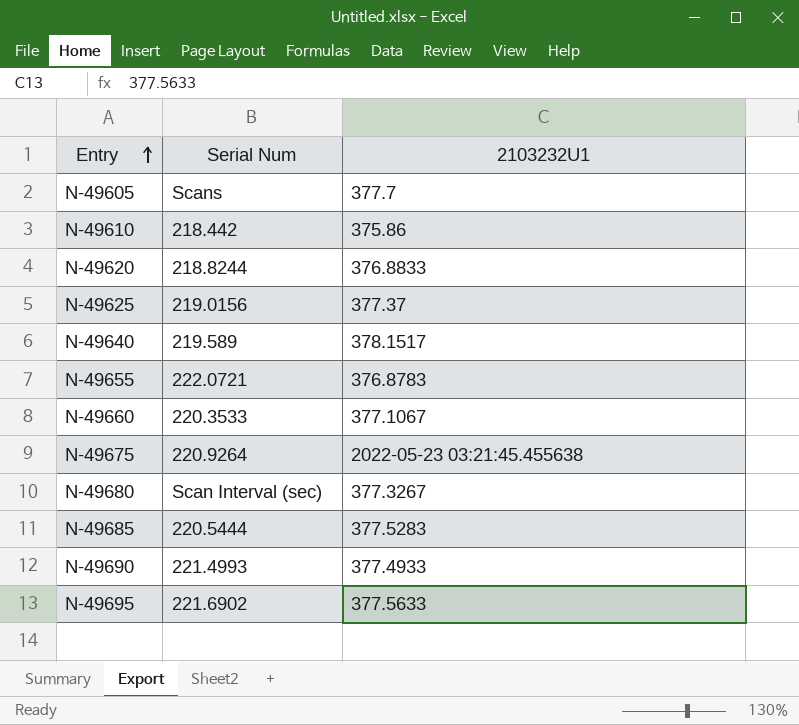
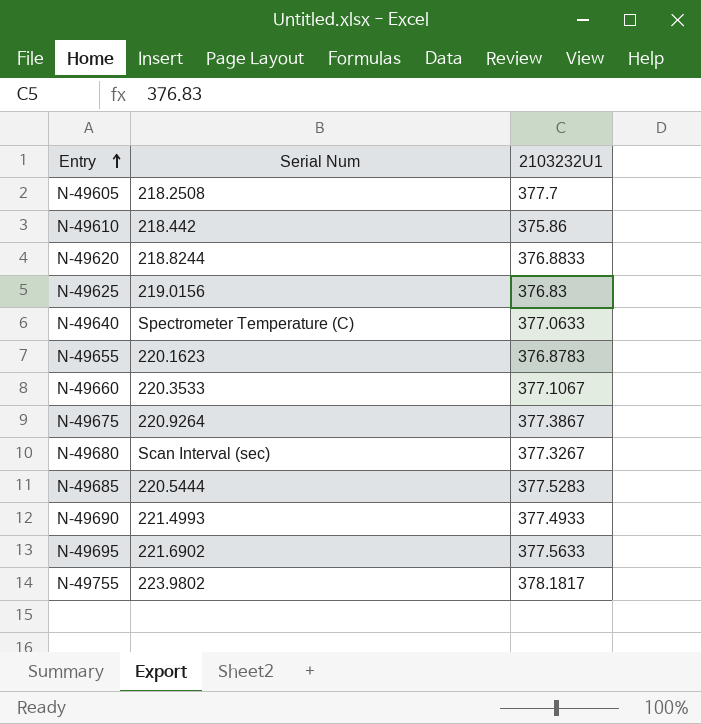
N-49605 | Serial Num: Scans -> 218.2508
N-49625 | 2103232U1: 377.37 -> 376.83
N-49640 | Serial Num: 219.589 -> Spectrometer Temperature (C)
N-49640 | 2103232U1: 378.1517 -> 377.0633
N-49655 | Serial Num: 222.0721 -> 220.1623
N-49675 | 2103232U1: 2022-05-23 03:21:45.455638 -> 377.3867
row N-49755: none -> 223.9802 | 378.1817

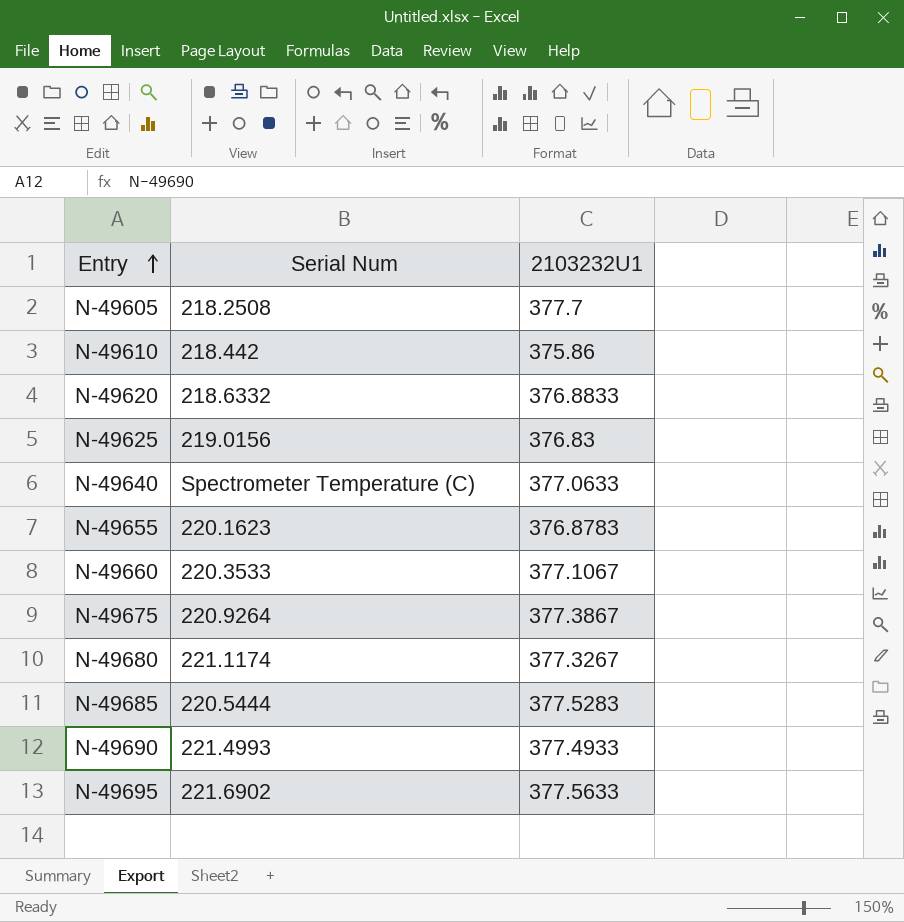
row N-49755: 223.9802 | 378.1817 -> none
N-49620 | Serial Num: 218.8244 -> 218.6332
N-49680 | Serial Num: Scan Interval (sec) -> 221.1174

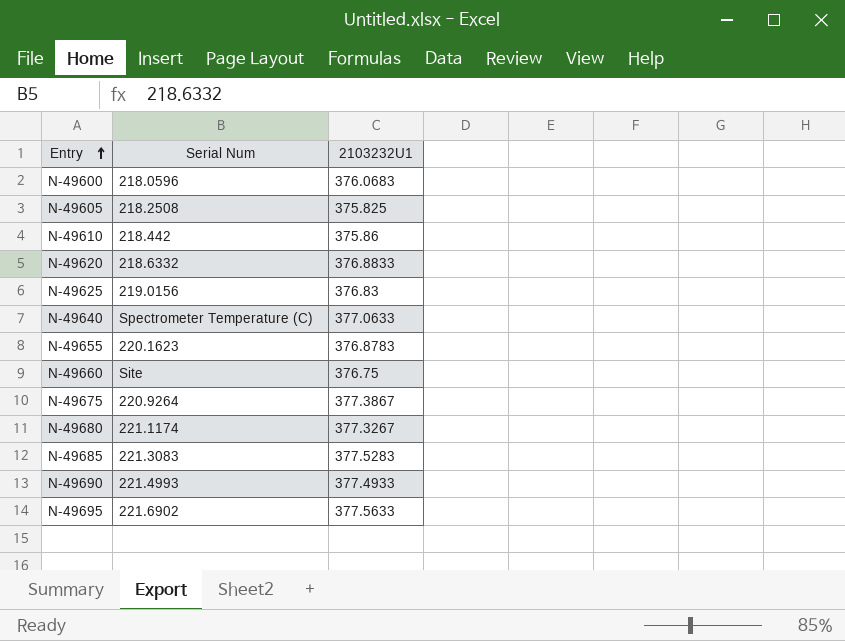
row N-49600: none -> 218.0596 | 376.0683
N-49605 | 2103232U1: 377.7 -> 375.825
N-49660 | Serial Num: 220.3533 -> Site
N-49660 | 2103232U1: 377.1067 -> 376.75
N-49685 | Serial Num: 220.5444 -> 221.3083

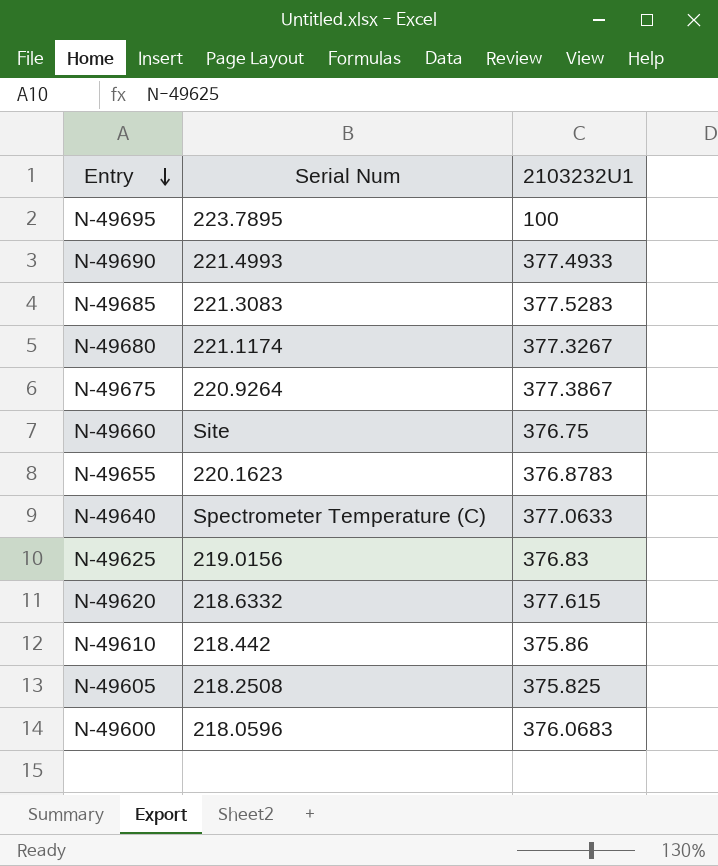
row order: Entry ascending -> Entry descending
N-49695 | Serial Num: 221.6902 -> 223.7895
N-49695 | 2103232U1: 377.5633 -> 100
N-49620 | 2103232U1: 376.8833 -> 377.615

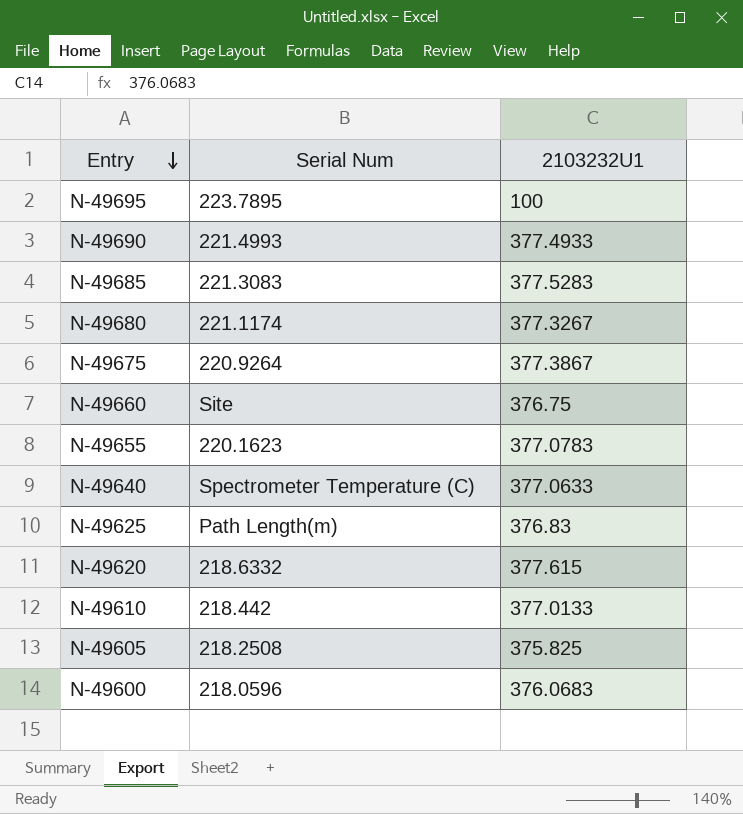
N-49655 | 2103232U1: 376.8783 -> 377.0783
N-49625 | Serial Num: 219.0156 -> Path Length(m)
N-49610 | 2103232U1: 375.86 -> 377.0133

